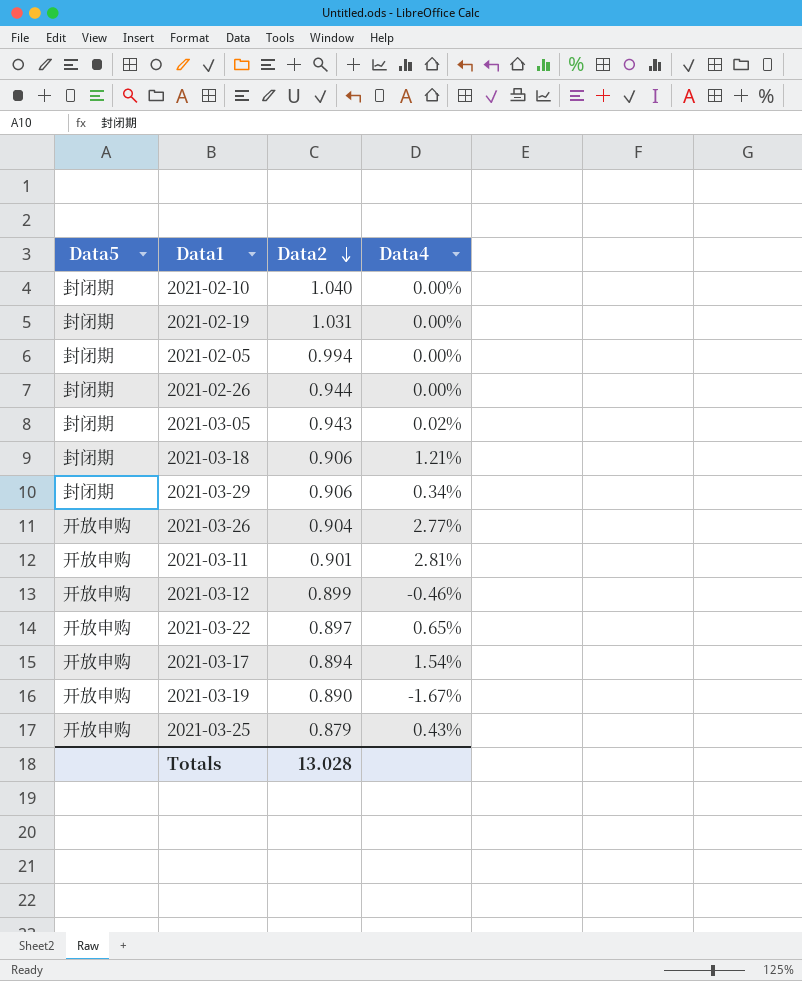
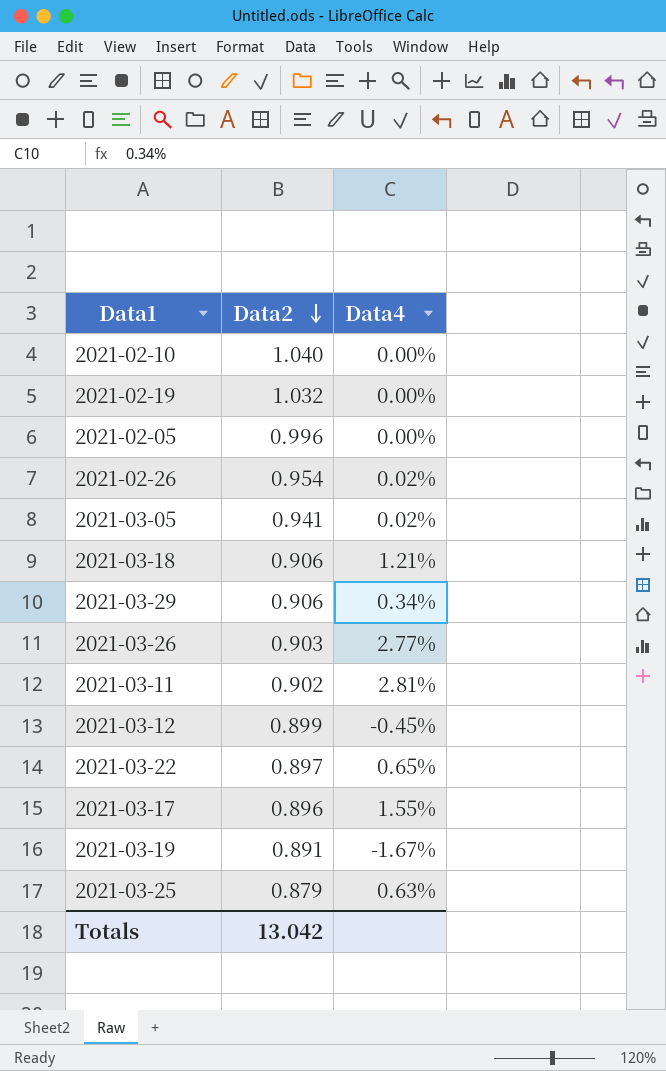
column Data5 | position: 1 -> none
2021-02-19 | Data2: 1.031 -> 1.032
2021-02-05 | Data2: 0.994 -> 0.996
2021-02-26 | Data2: 0.944 -> 0.954
2021-02-26 | Data4: 0.00% -> 0.02%
2021-03-05 | Data2: 0.943 -> 0.941
2021-03-26 | Data2: 0.904 -> 0.903
2021-03-11 | Data2: 0.901 -> 0.902
2021-03-12 | Data4: -0.46% -> -0.45%
2021-03-17 | Data2: 0.894 -> 0.896
2021-03-17 | Data4: 1.54% -> 1.55%
2021-03-19 | Data2: 0.890 -> 0.891
2021-03-25 | Data4: 0.43% -> 0.63%
Totals | Data2: 13.028 -> 13.042

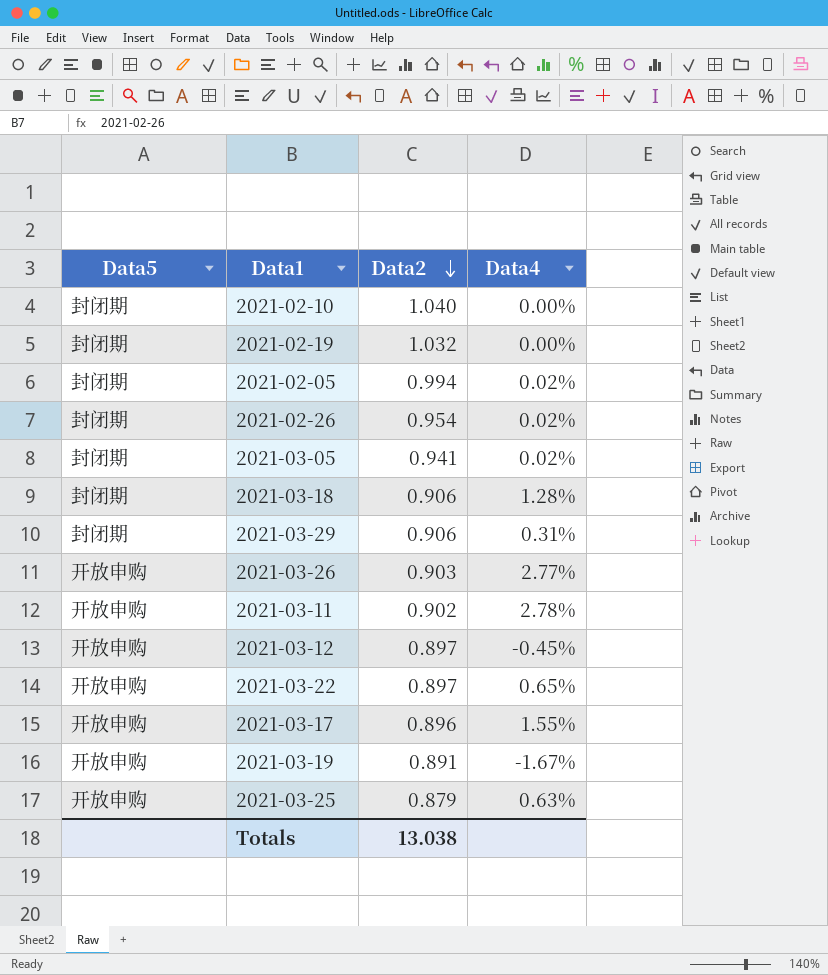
column Data5 | position: none -> 1
2021-02-05 | Data2: 0.996 -> 0.994
2021-02-05 | Data4: 0.00% -> 0.02%
2021-03-18 | Data4: 1.21% -> 1.28%
2021-03-29 | Data4: 0.34% -> 0.31%
2021-03-11 | Data4: 2.81% -> 2.78%
2021-03-12 | Data2: 0.899 -> 0.897
Totals | Data2: 13.042 -> 13.038

